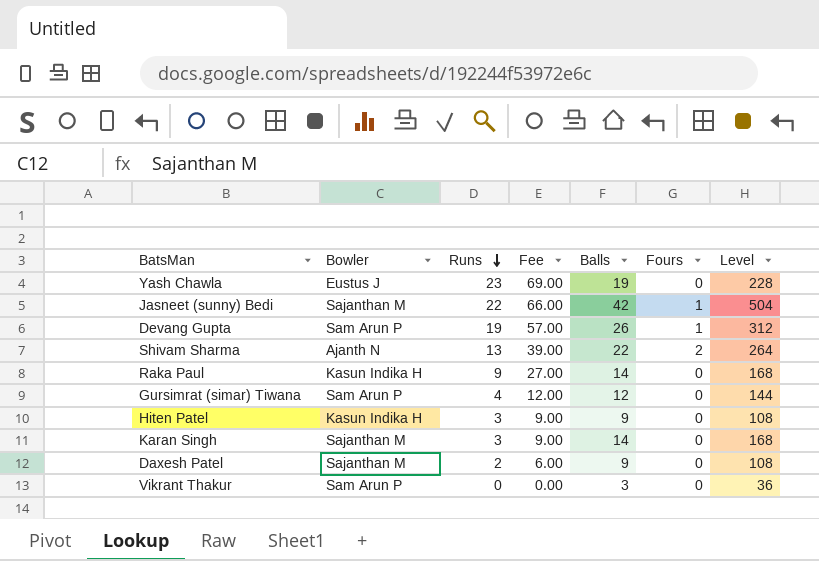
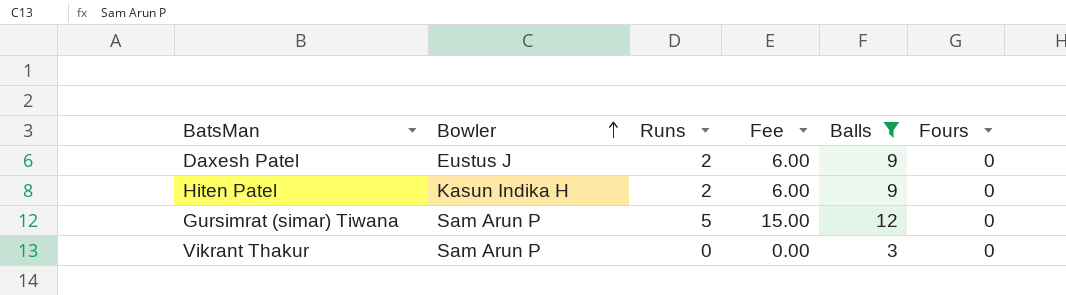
filter: none -> Balls <= 12
row order: Runs descending -> Bowler ascending
column Level | formula: [Balls] * 12 -> none
Daxesh Patel | Bowler: Sajanthan M -> Eustus J
Hiten Patel | Runs: 3 -> 2
Hiten Patel | Fee: 9.00 -> 6.00
Gursimrat (simar) Tiwana | Runs: 4 -> 5
Gursimrat (simar) Tiwana | Fee: 12.00 -> 15.00

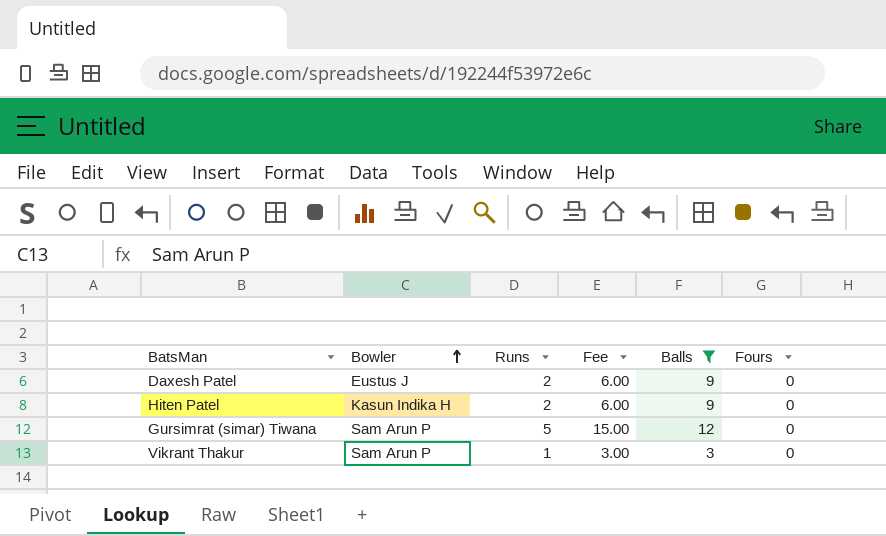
Vikrant Thakur | Runs: 0 -> 1
Vikrant Thakur | Fee: 0.00 -> 3.00

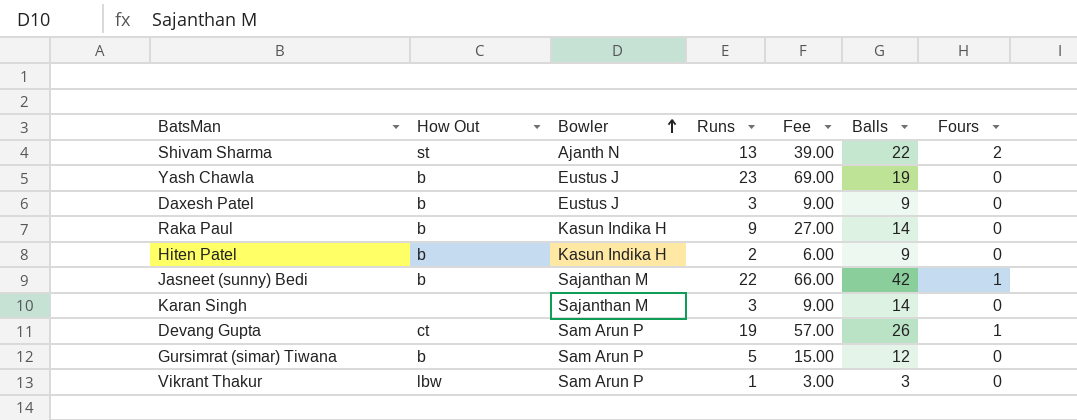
filter: Balls <= 12 -> none
column How Out | position: none -> 2
Daxesh Patel | Runs: 2 -> 3
Daxesh Patel | Fee: 6.00 -> 9.00

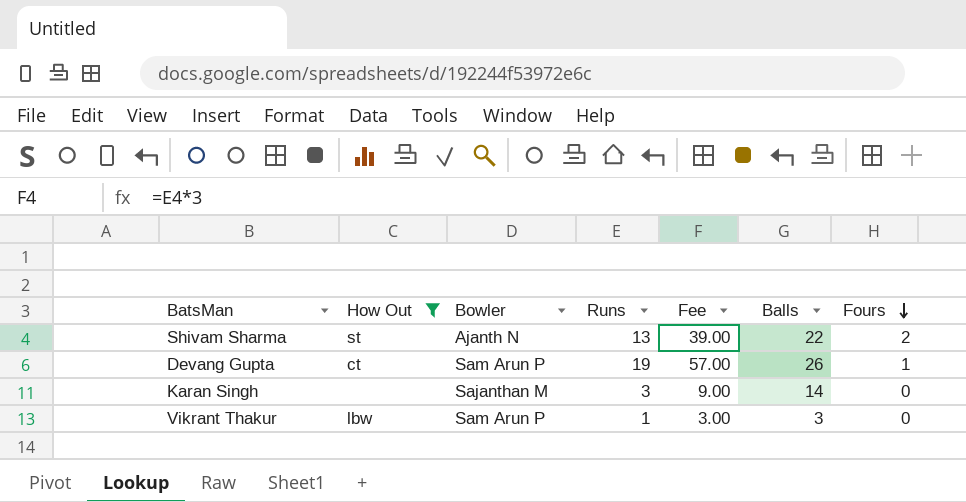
filter: none -> How Out != b
row order: Bowler ascending -> Fours descending

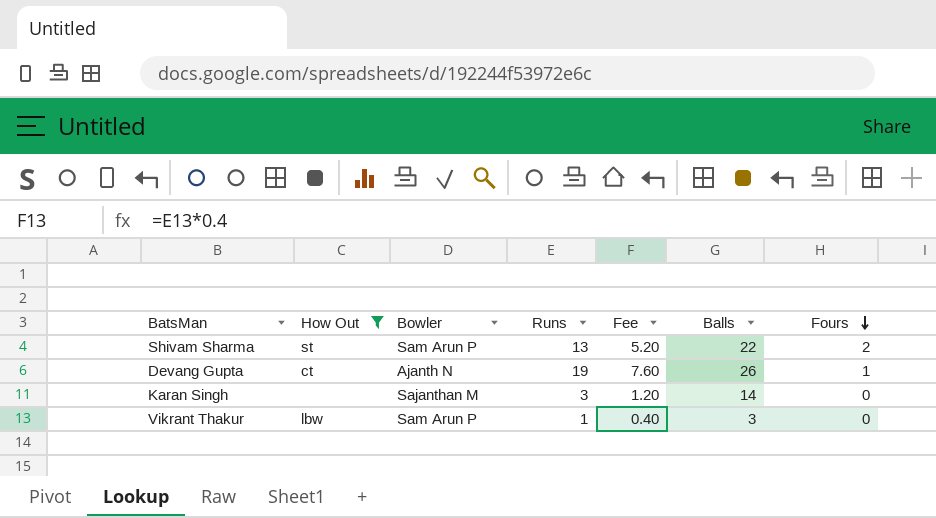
column Fee | formula: [Runs] * 3 -> [Runs] * 0.4
Shivam Sharma | Bowler: Ajanth N -> Sam Arun P
Devang Gupta | Bowler: Sam Arun P -> Ajanth N

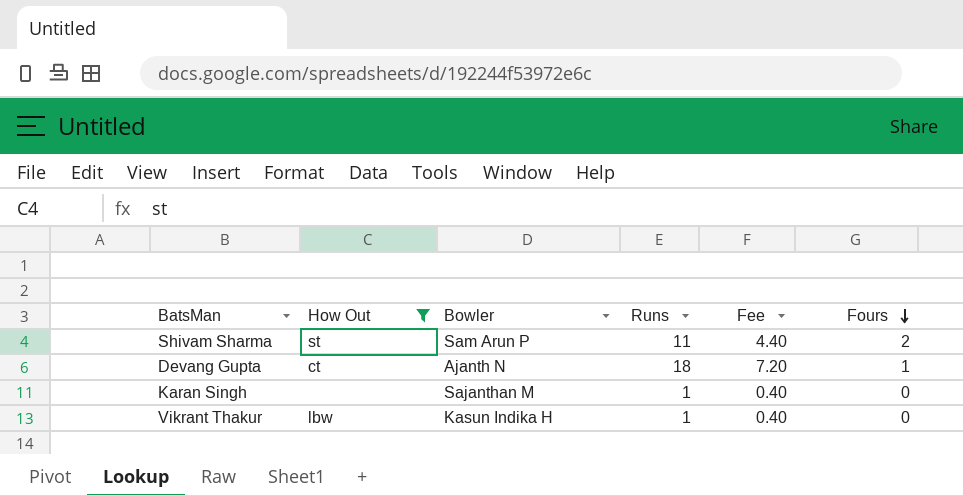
column Balls | position: 6 -> none
Shivam Sharma | Runs: 13 -> 11
Shivam Sharma | Fee: 5.20 -> 4.40
Devang Gupta | Runs: 19 -> 18
Devang Gupta | Fee: 7.60 -> 7.20
Karan Singh | Runs: 3 -> 1
Karan Singh | Fee: 1.20 -> 0.40
Vikrant Thakur | Bowler: Sam Arun P -> Kasun Indika H

